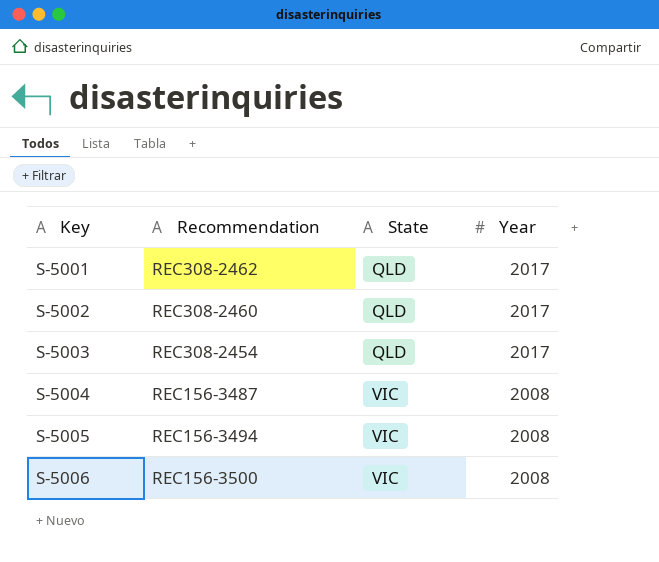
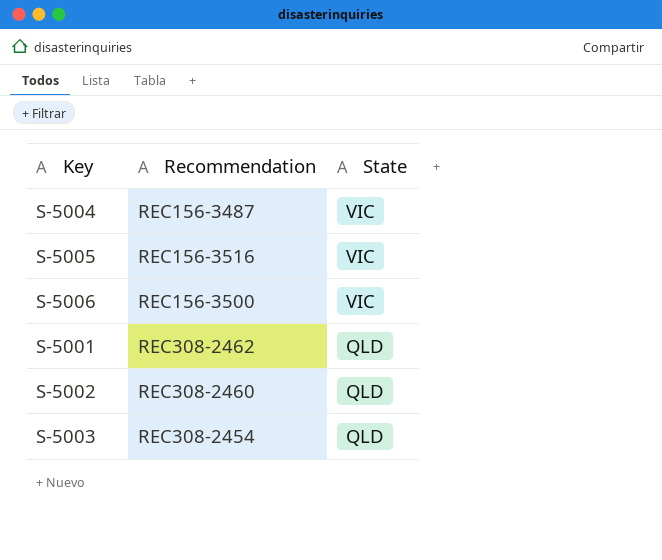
row order: Key ascending -> State descending
column Year | position: 4 -> none
S-5005 | Recommendation: REC156-3494 -> REC156-3516

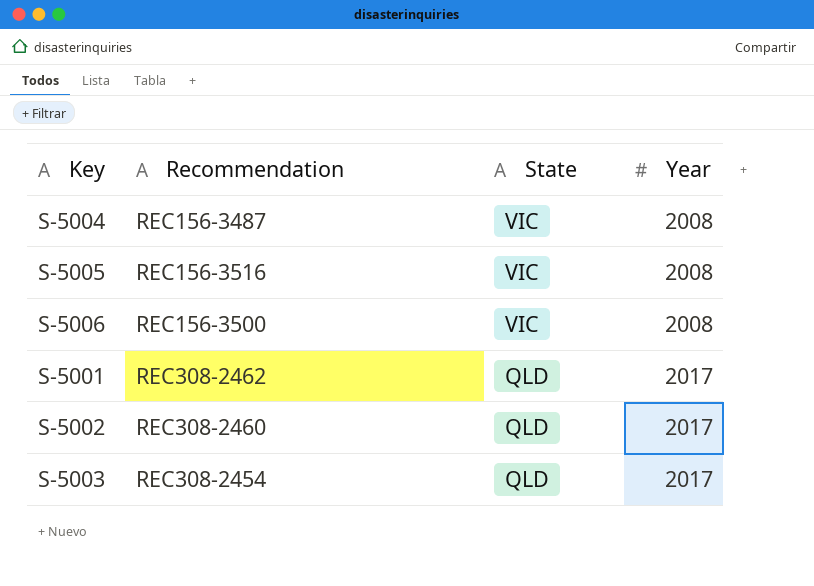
column Year | position: none -> 4

